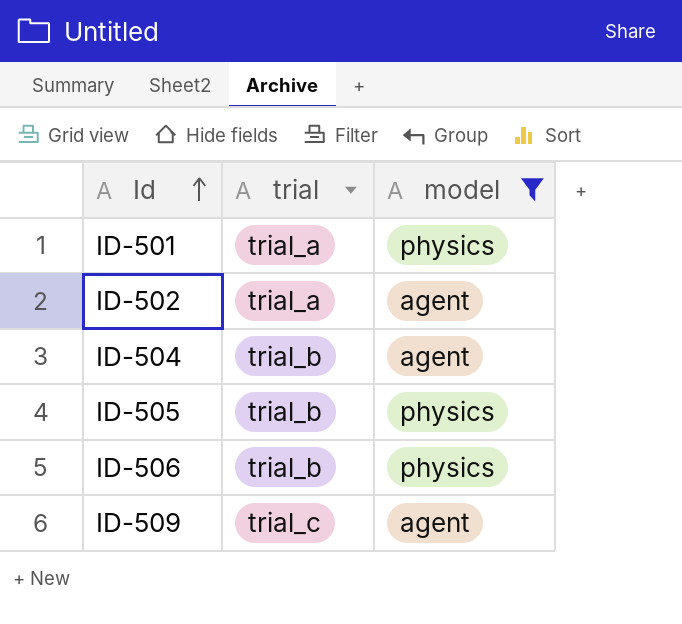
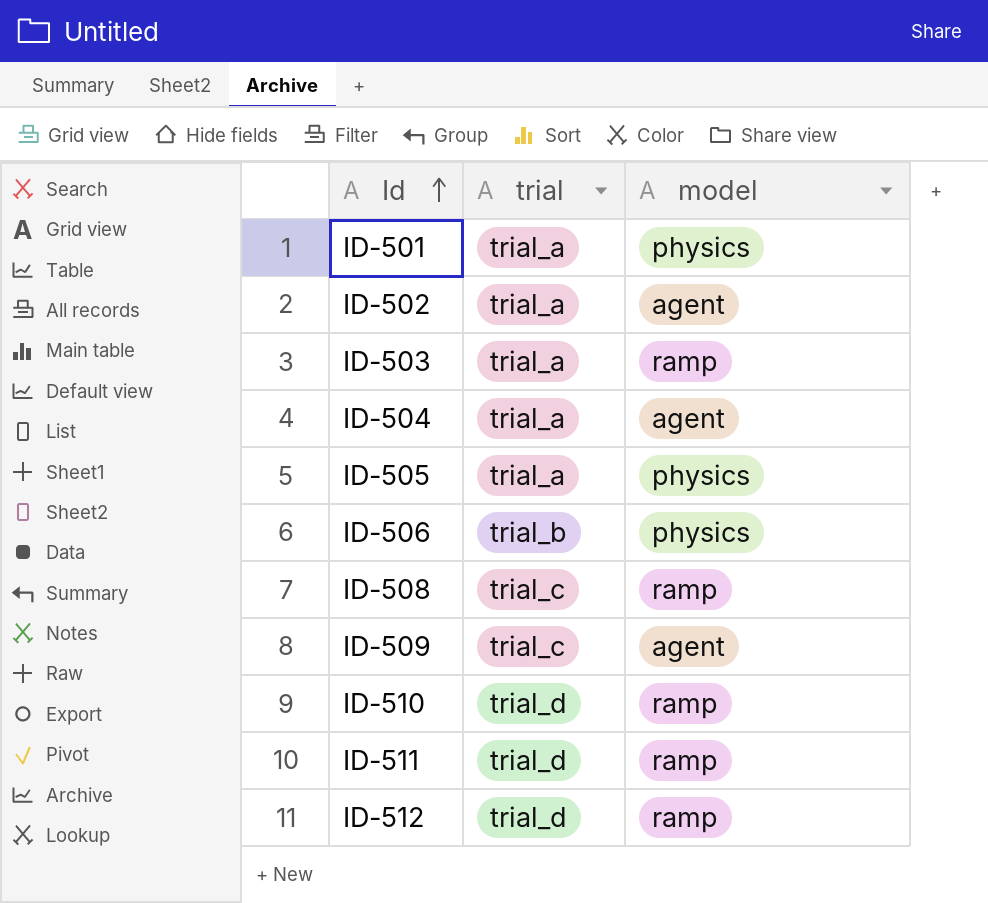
filter: model != ramp -> none
ID-504 | trial: trial_b -> trial_a
ID-505 | trial: trial_b -> trial_a

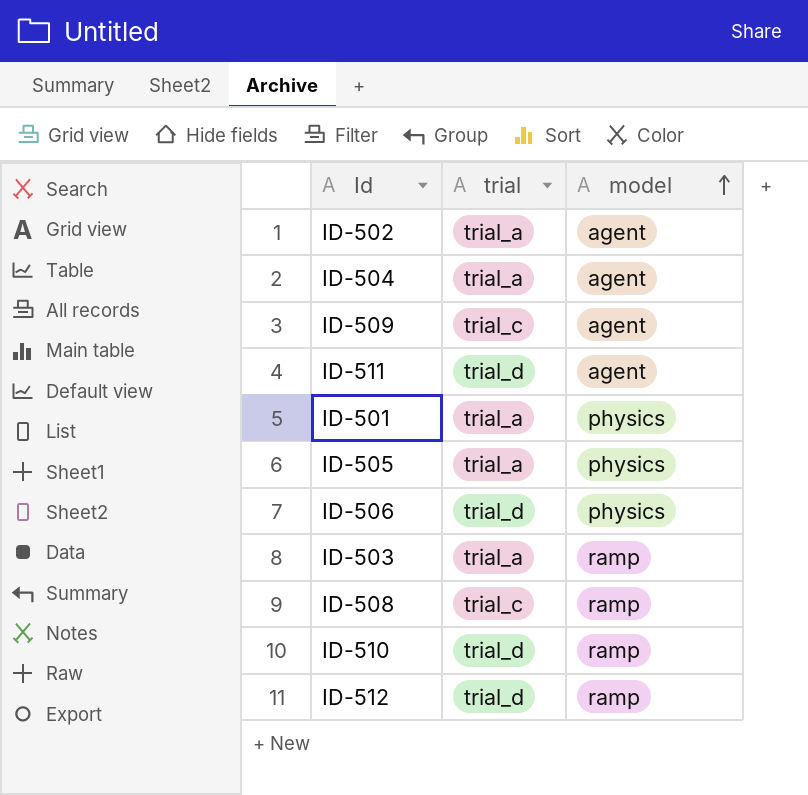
row order: Id ascending -> model ascending
ID-511 | model: ramp -> agent
ID-506 | trial: trial_b -> trial_d

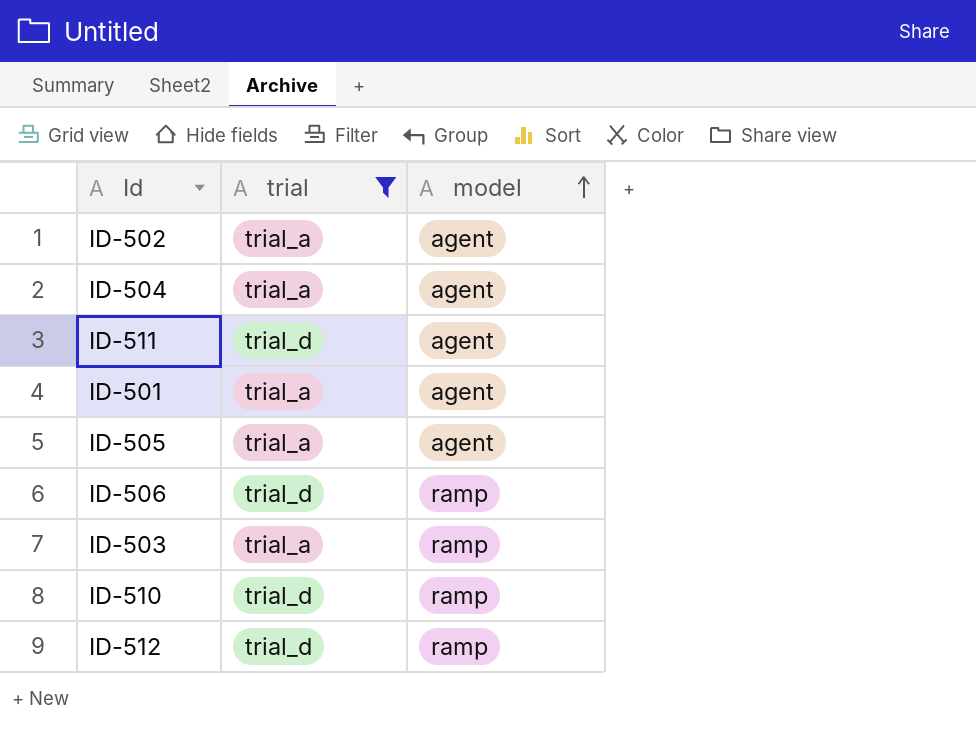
filter: none -> trial != trial_c
ID-501 | model: physics -> agent
ID-505 | model: physics -> agent
ID-506 | model: physics -> ramp

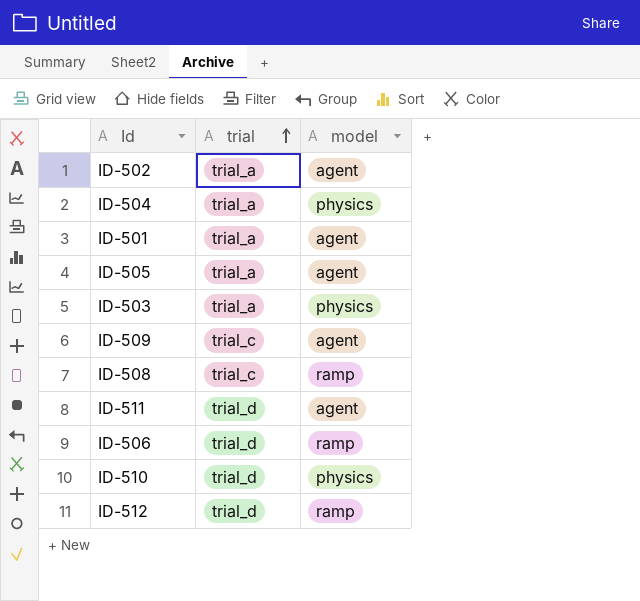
filter: trial != trial_c -> none
row order: model ascending -> trial ascending
ID-504 | model: agent -> physics
ID-503 | model: ramp -> physics
ID-510 | model: ramp -> physics

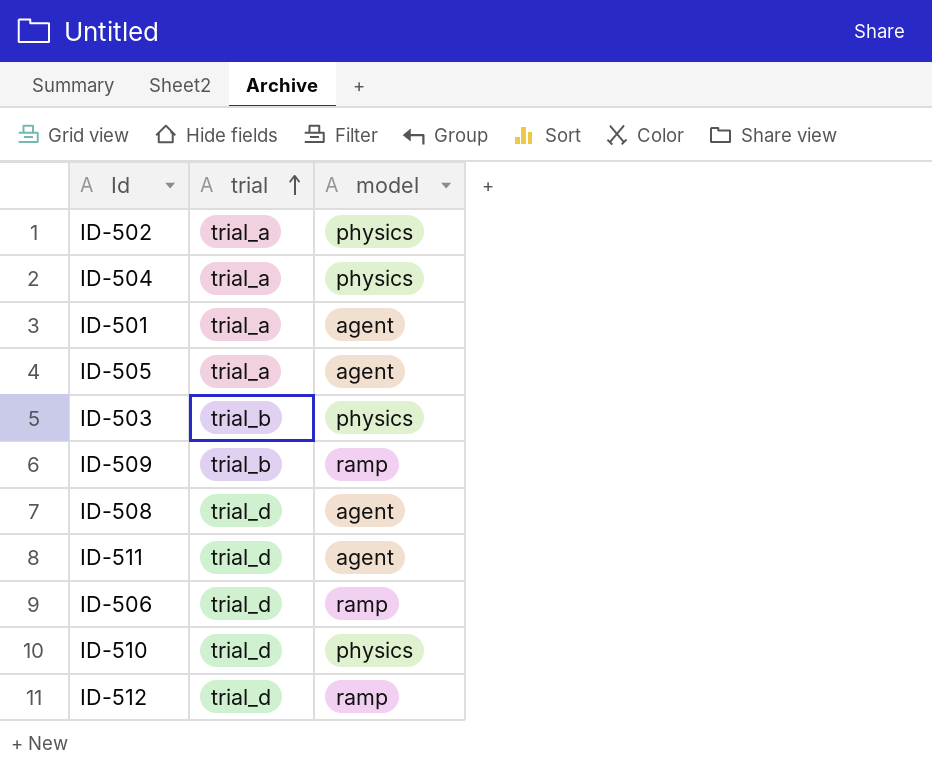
ID-502 | model: agent -> physics
ID-503 | trial: trial_a -> trial_b
ID-509 | trial: trial_c -> trial_b
ID-509 | model: agent -> ramp
ID-508 | trial: trial_c -> trial_d
ID-508 | model: ramp -> agent

